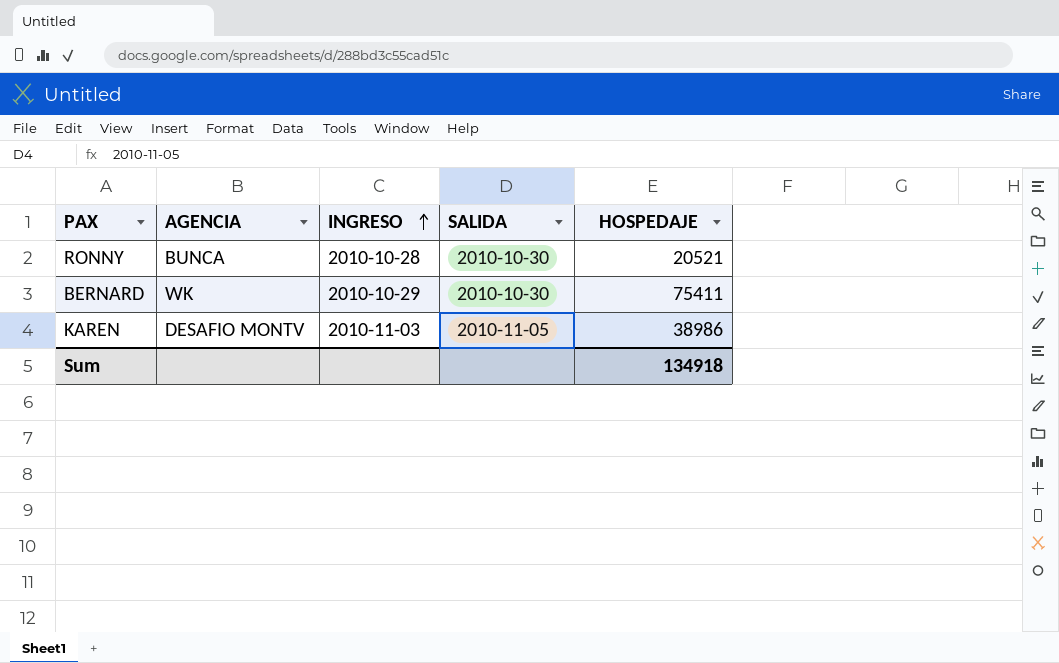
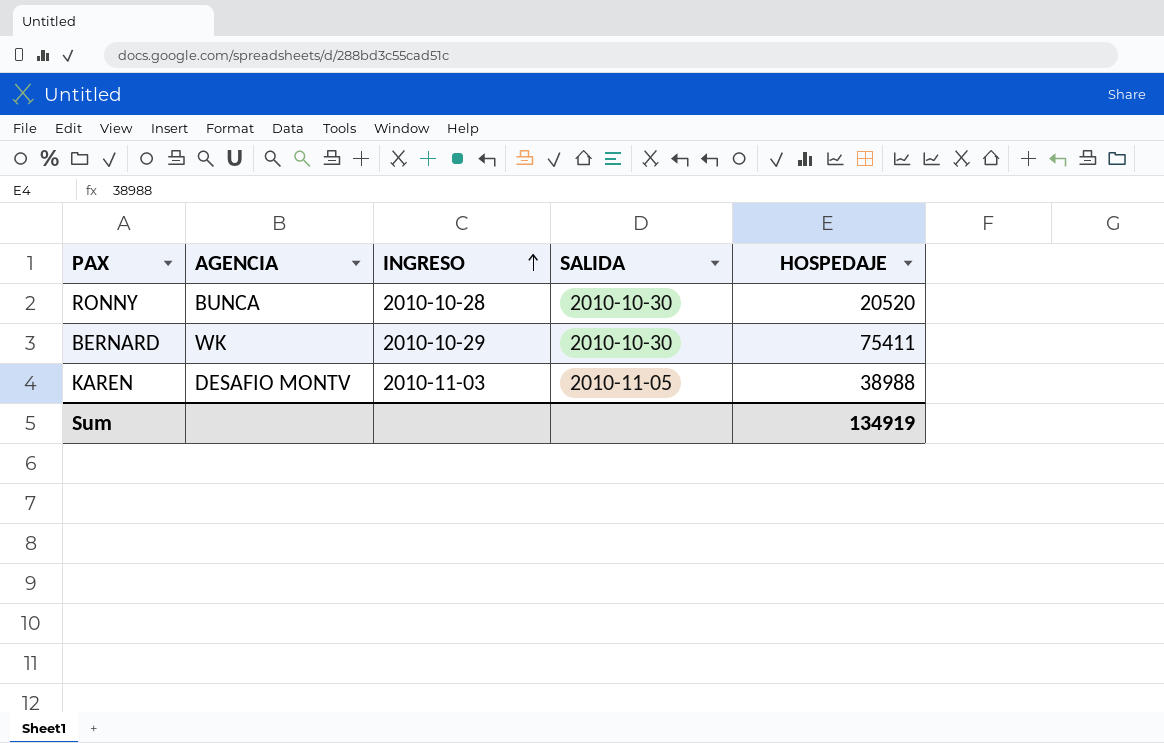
RONNY | HOSPEDAJE: 20521 -> 20520
KAREN | HOSPEDAJE: 38986 -> 38988
Sum | HOSPEDAJE: 134918 -> 134919

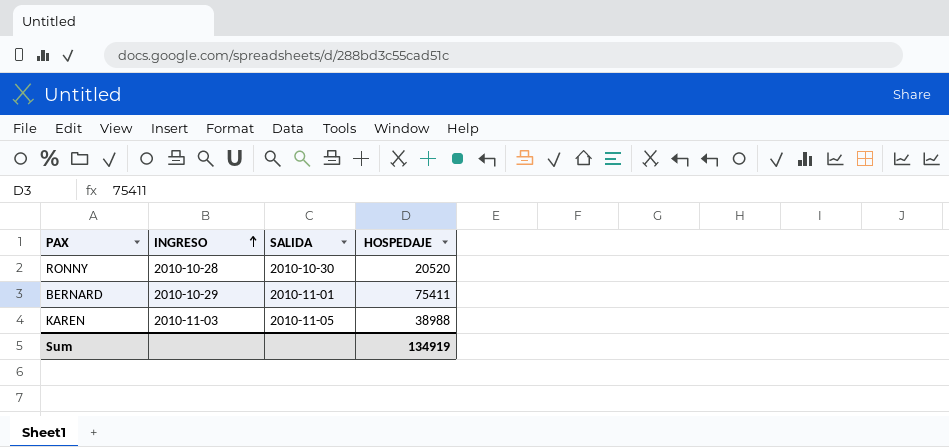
column AGENCIA | position: 2 -> none
BERNARD | SALIDA: 2010-10-30 -> 2010-11-01

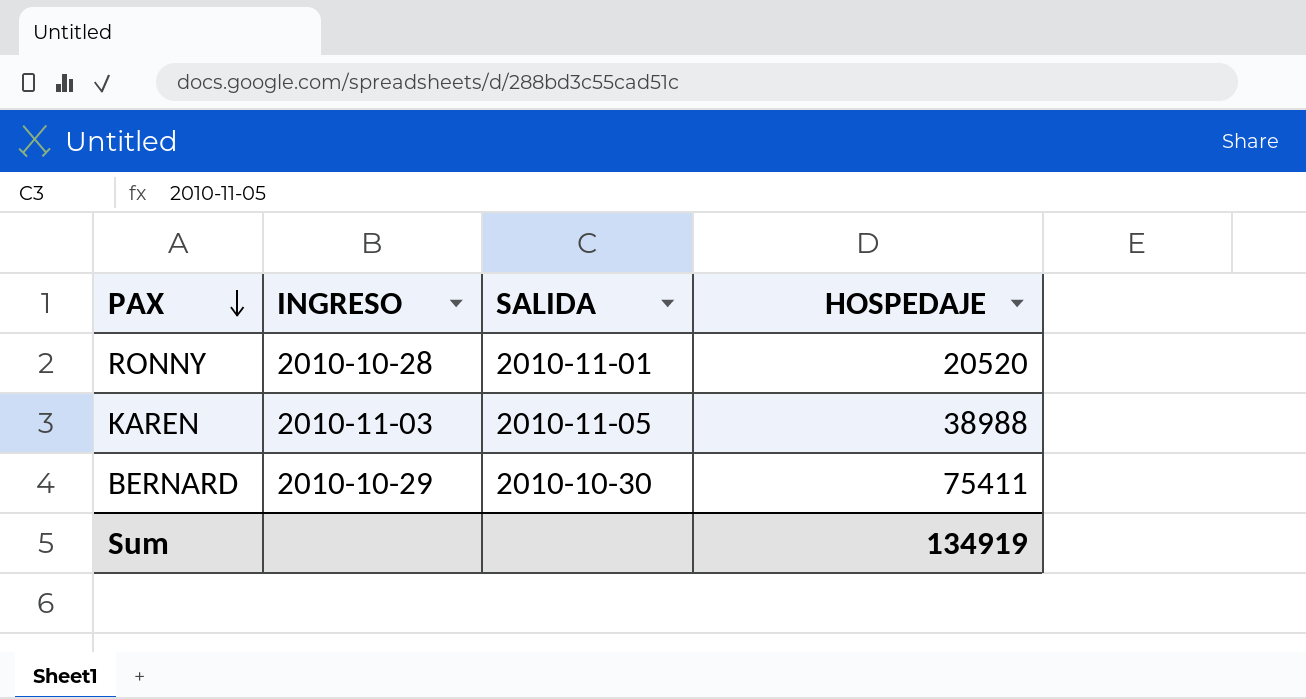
row order: INGRESO ascending -> PAX descending
RONNY | SALIDA: 2010-10-30 -> 2010-11-01
BERNARD | SALIDA: 2010-11-01 -> 2010-10-30

